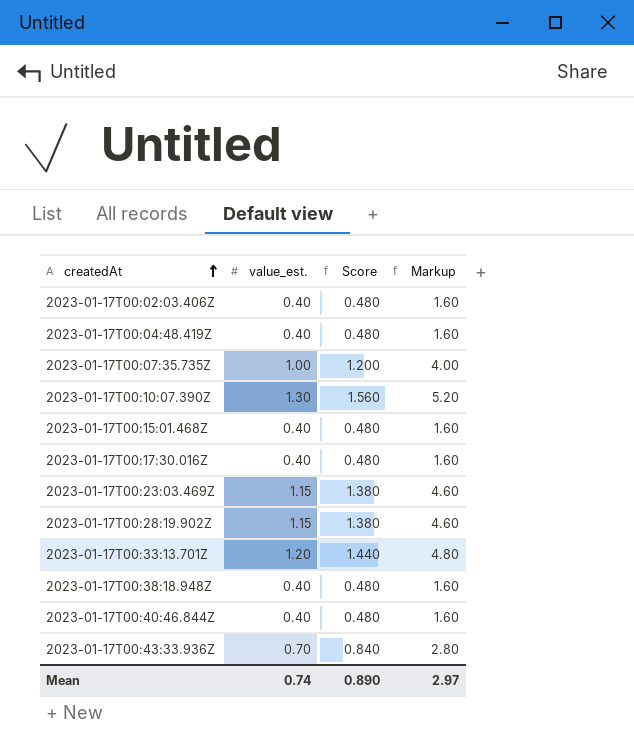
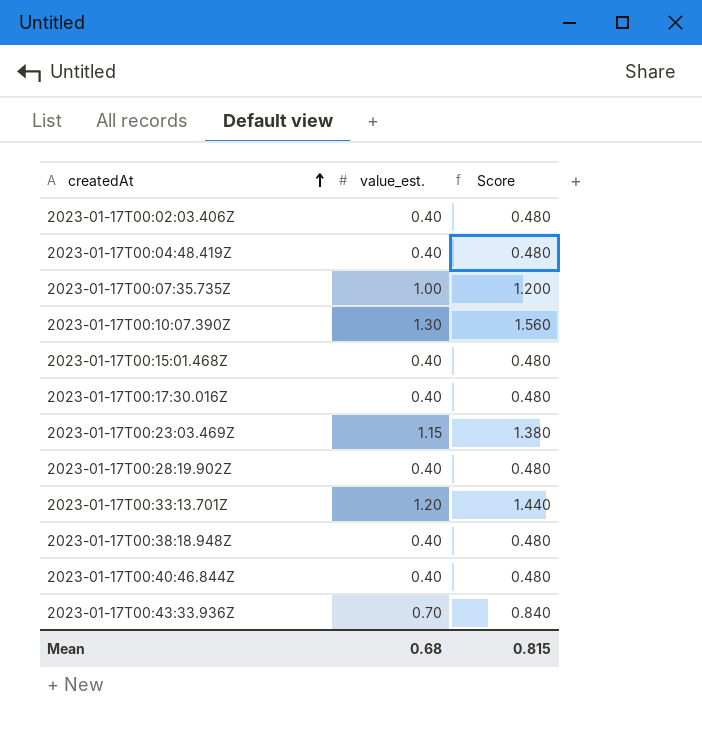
column Markup | formula: [value_est.] * 4 -> none
2023-01-17T00:28:19.902Z | value_est.: 1.15 -> 0.40
2023-01-17T00:28:19.902Z | Score: 1.380 -> 0.480
Mean | value_est.: 0.74 -> 0.68
Mean | Score: 0.890 -> 0.815

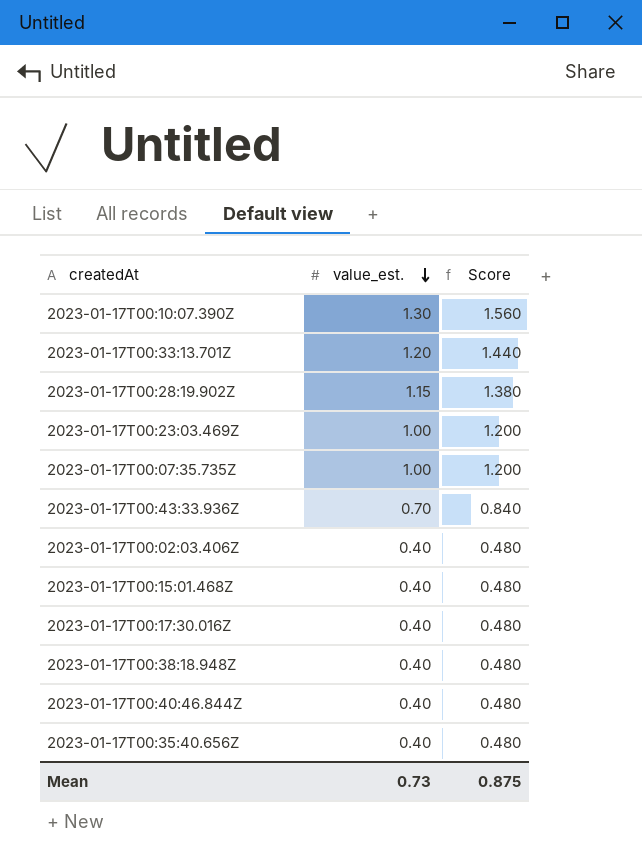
row order: createdAt ascending -> value_est. descending
row 2023-01-17T00:04:48.419Z: 0.40 | 0.480 -> none
2023-01-17T00:28:19.902Z | value_est.: 0.40 -> 1.15
2023-01-17T00:28:19.902Z | Score: 0.480 -> 1.380
2023-01-17T00:23:03.469Z | value_est.: 1.15 -> 1.00
2023-01-17T00:23:03.469Z | Score: 1.380 -> 1.200
row 2023-01-17T00:35:40.656Z: none -> 0.40 | 0.480
Mean | value_est.: 0.68 -> 0.73
Mean | Score: 0.815 -> 0.875

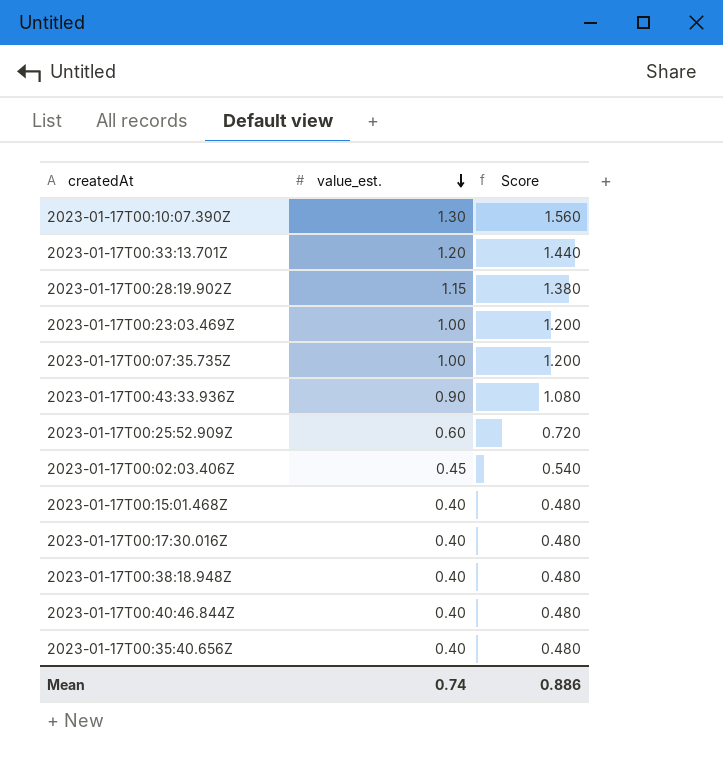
2023-01-17T00:43:33.936Z | value_est.: 0.70 -> 0.90
2023-01-17T00:43:33.936Z | Score: 0.840 -> 1.080
row 2023-01-17T00:25:52.909Z: none -> 0.60 | 0.720
2023-01-17T00:02:03.406Z | value_est.: 0.40 -> 0.45
2023-01-17T00:02:03.406Z | Score: 0.480 -> 0.540
Mean | value_est.: 0.73 -> 0.74
Mean | Score: 0.875 -> 0.886

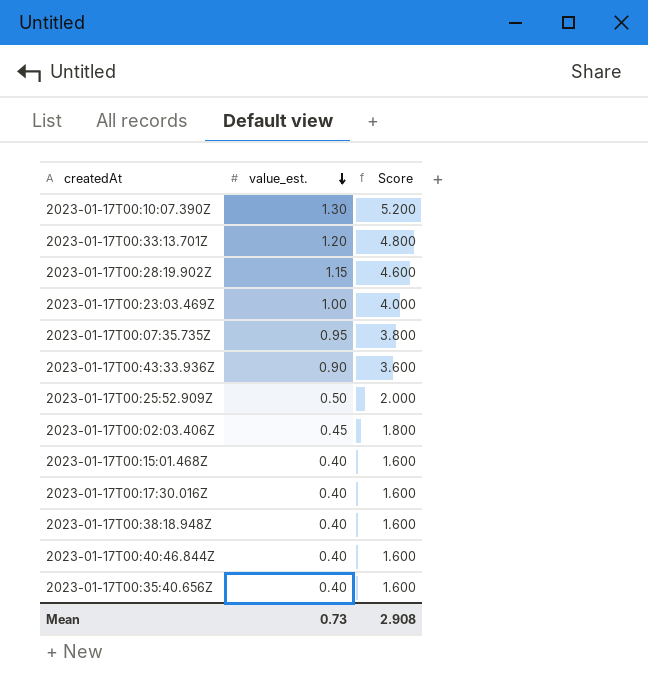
column Score | formula: [value_est.] * 1.2 -> [value_est.] * 4
2023-01-17T00:07:35.735Z | value_est.: 1.00 -> 0.95
2023-01-17T00:25:52.909Z | value_est.: 0.60 -> 0.50
Mean | value_est.: 0.74 -> 0.73
Mean | Score: 0.886 -> 2.908

